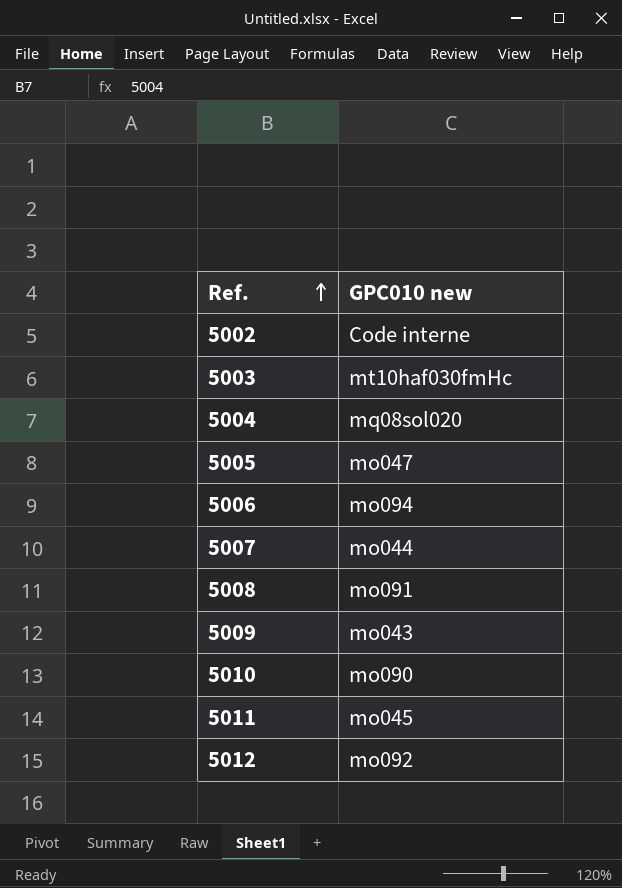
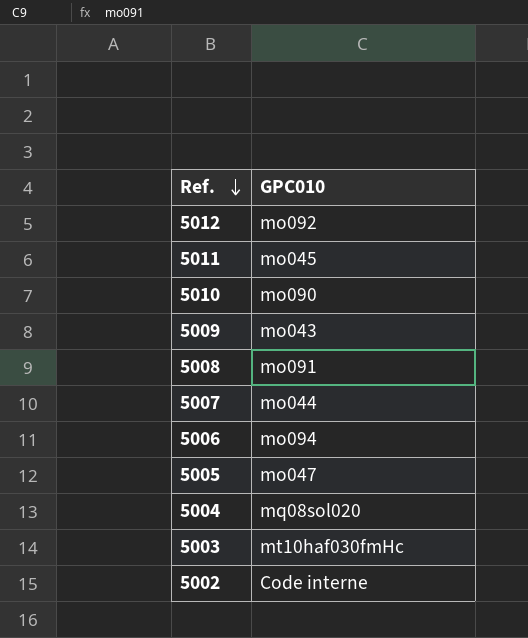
row order: Ref. ascending -> Ref. descending
column name: GPC010 new -> GPC010

